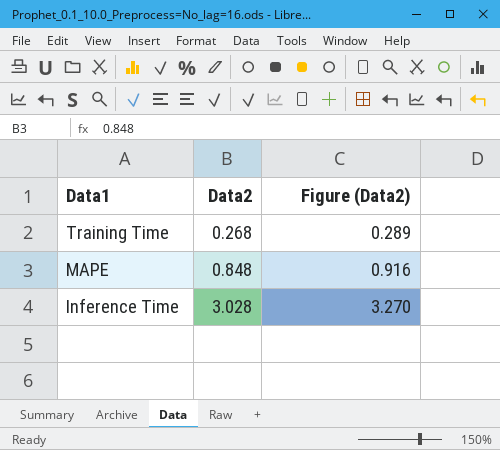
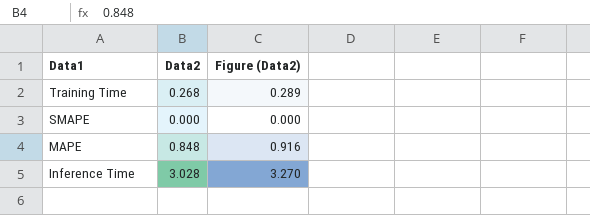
row SMAPE: none -> 0.000 | 0.000

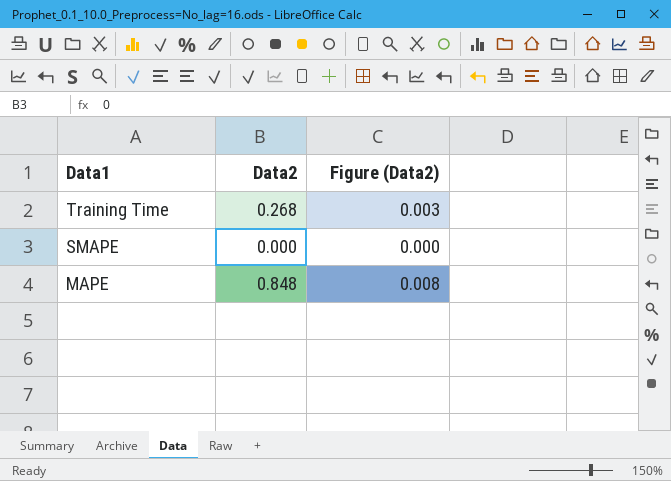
column Figure (Data2) | formula: [Data2] * 1.08 -> [Data2] * 0.01
row Inference Time: 3.028 | 3.270 -> none

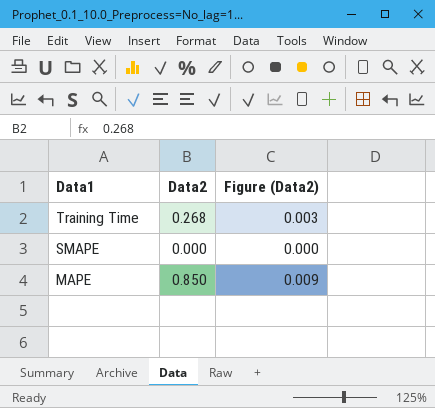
MAPE | Data2: 0.848 -> 0.850
MAPE | Figure (Data2): 0.008 -> 0.009

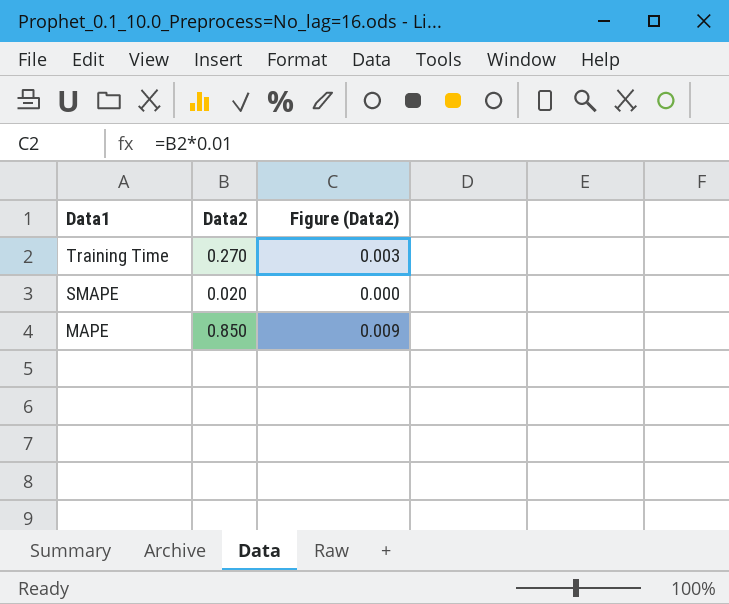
Training Time | Data2: 0.268 -> 0.270
SMAPE | Data2: 0.000 -> 0.020

